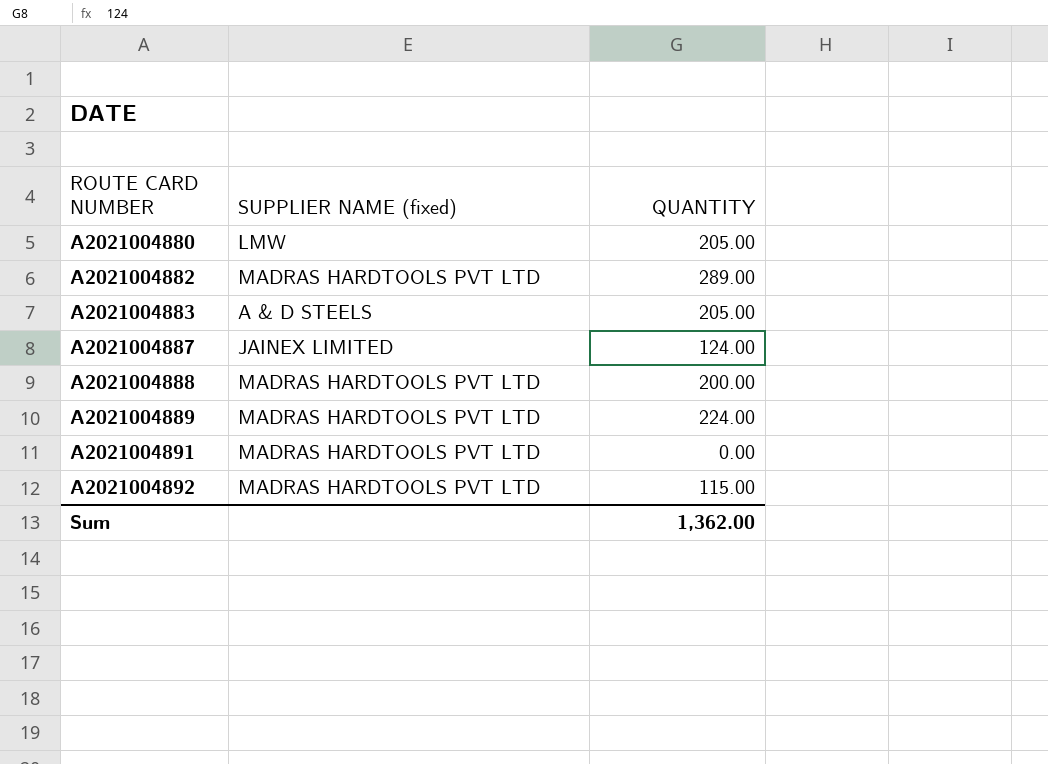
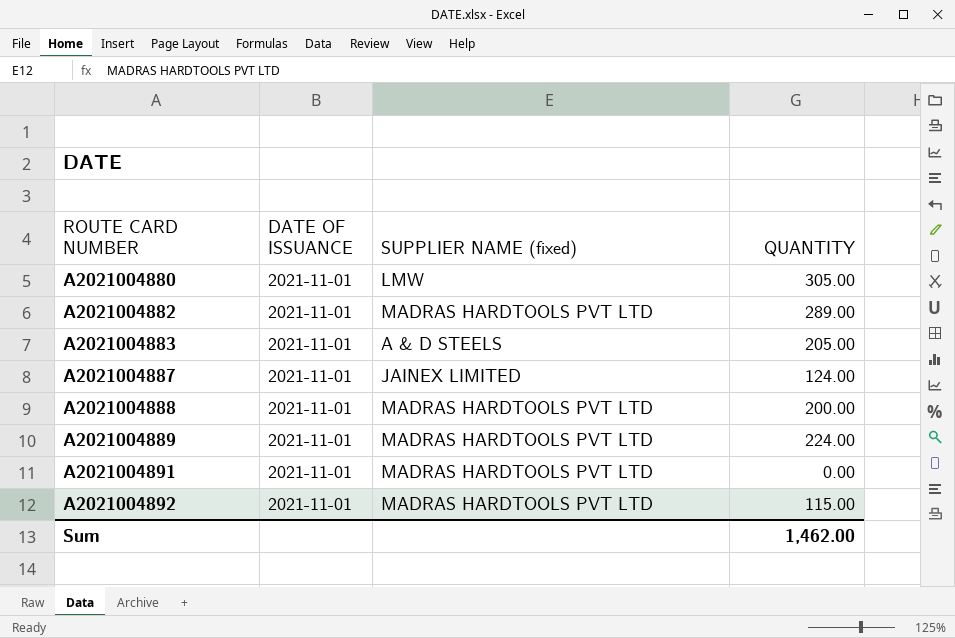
column DATE OF ISSUANCE | position: none -> 2
A2021004880 | QUANTITY: 205.00 -> 305.00
Sum | QUANTITY: 1,362.00 -> 1,462.00

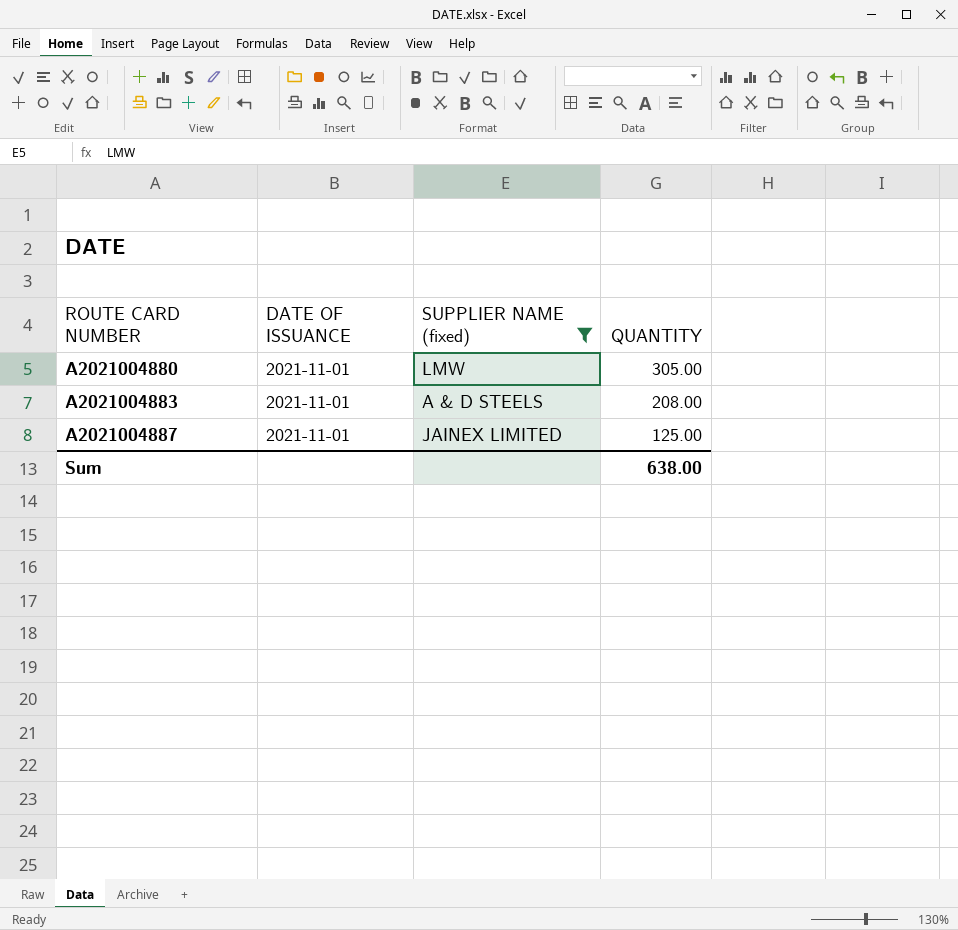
filter: none -> SUPPLIER NAME (fixed) != MADRAS HARDTOOLS PVT LTD
A2021004883 | QUANTITY: 205.00 -> 208.00
A2021004887 | QUANTITY: 124.00 -> 125.00
Sum | QUANTITY: 1,462.00 -> 638.00

